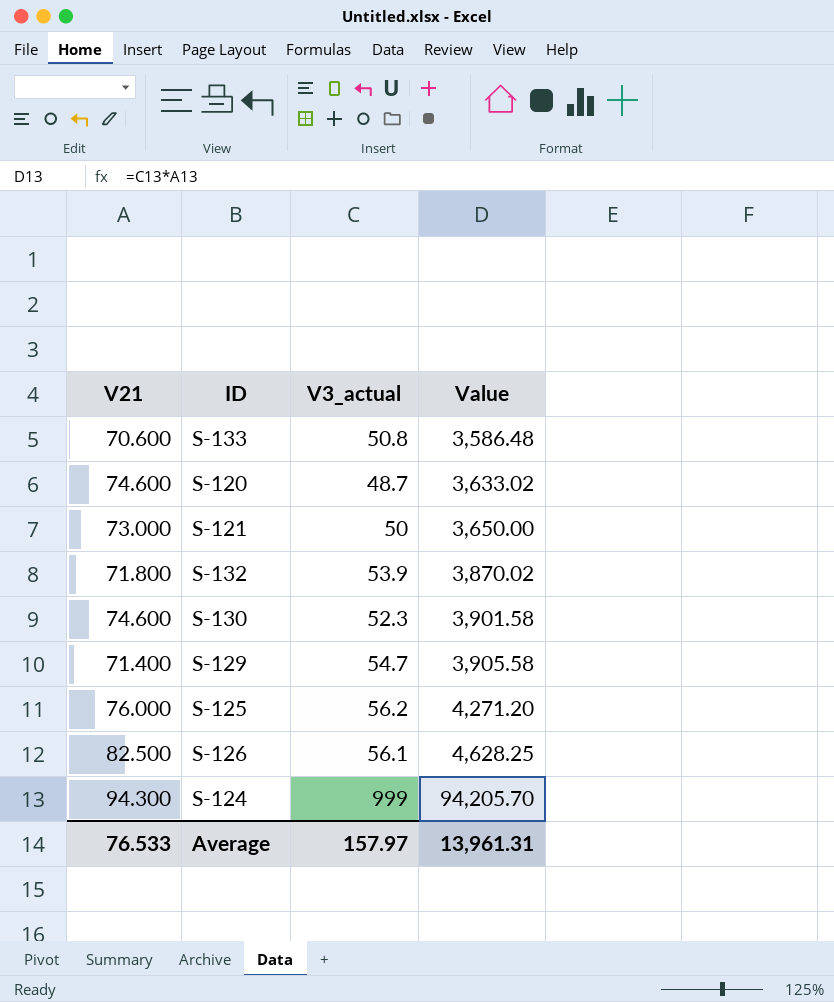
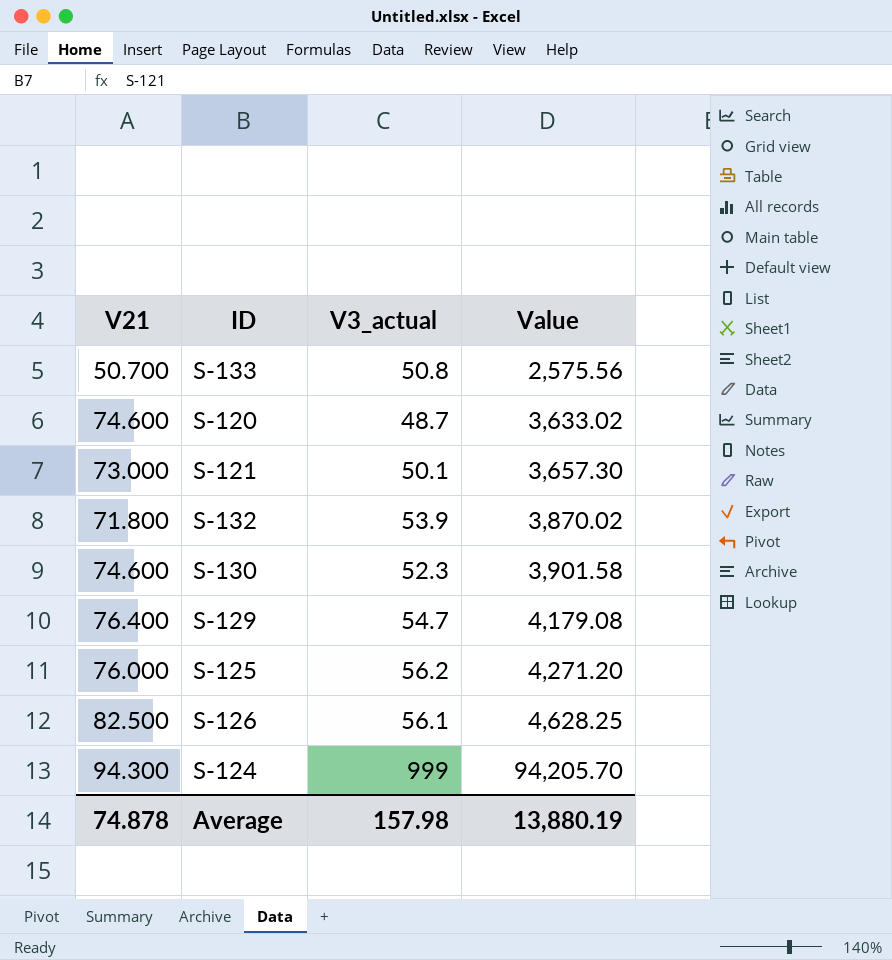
S-133 | V21: 70.600 -> 50.700
S-133 | Value: 3,586.48 -> 2,575.56
S-121 | V3_actual: 50 -> 50.1
S-121 | Value: 3,650.00 -> 3,657.30
S-129 | V21: 71.400 -> 76.400
S-129 | Value: 3,905.58 -> 4,179.08
Average | V21: 76.533 -> 74.878
Average | V3_actual: 157.97 -> 157.98
Average | Value: 13,961.31 -> 13,880.19

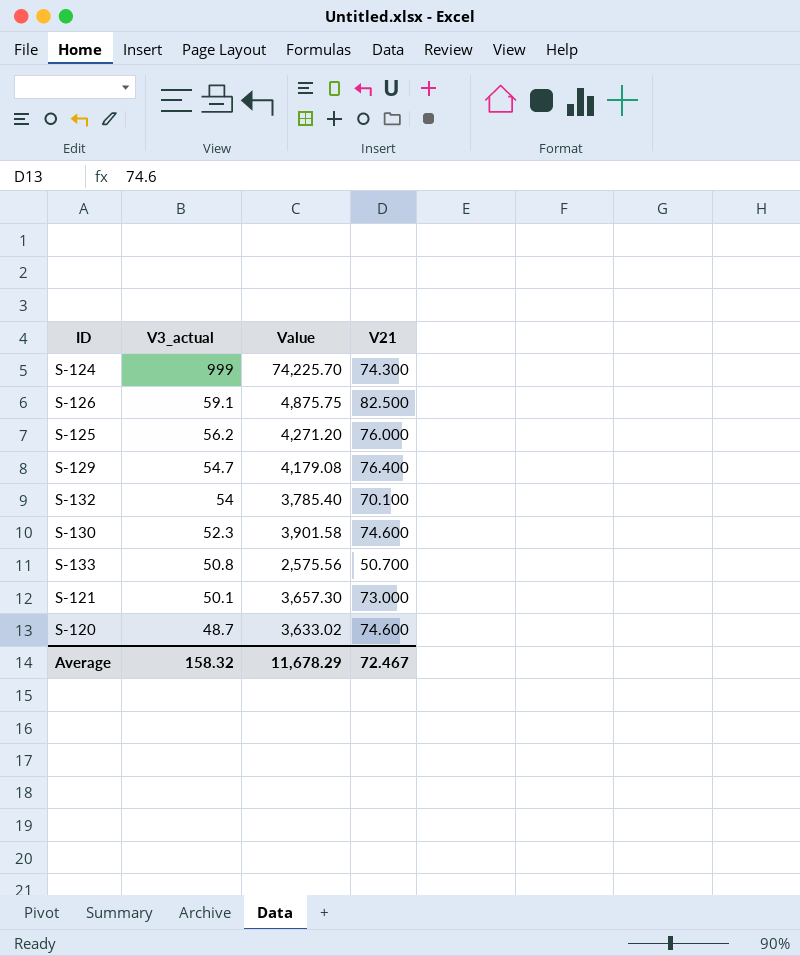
row order: Value ascending -> V3_actual descending
column V21 | position: 1 -> 4
S-124 | Value: 94,205.70 -> 74,225.70
S-124 | V21: 94.300 -> 74.300
S-126 | V3_actual: 56.1 -> 59.1
S-126 | Value: 4,628.25 -> 4,875.75
S-132 | V3_actual: 53.9 -> 54
S-132 | Value: 3,870.02 -> 3,785.40
S-132 | V21: 71.800 -> 70.100
Average | V3_actual: 157.98 -> 158.32
Average | Value: 13,880.19 -> 11,678.29
Average | V21: 74.878 -> 72.467

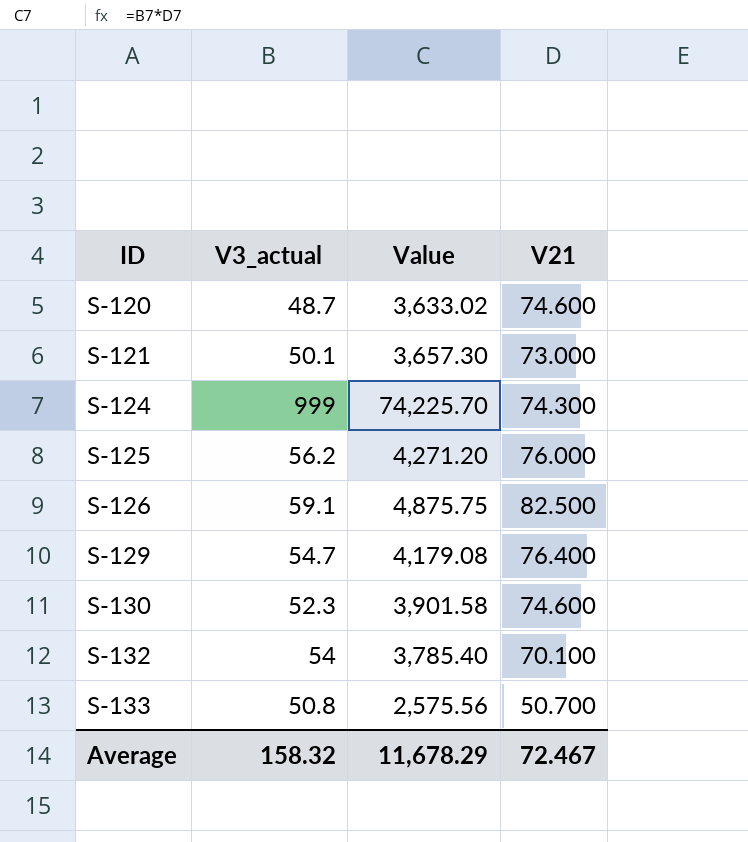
row order: V3_actual descending -> ID ascending

